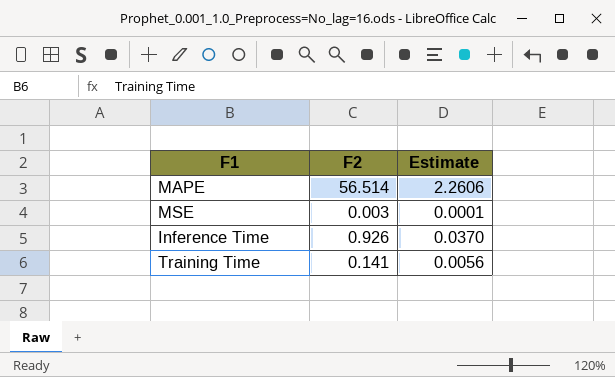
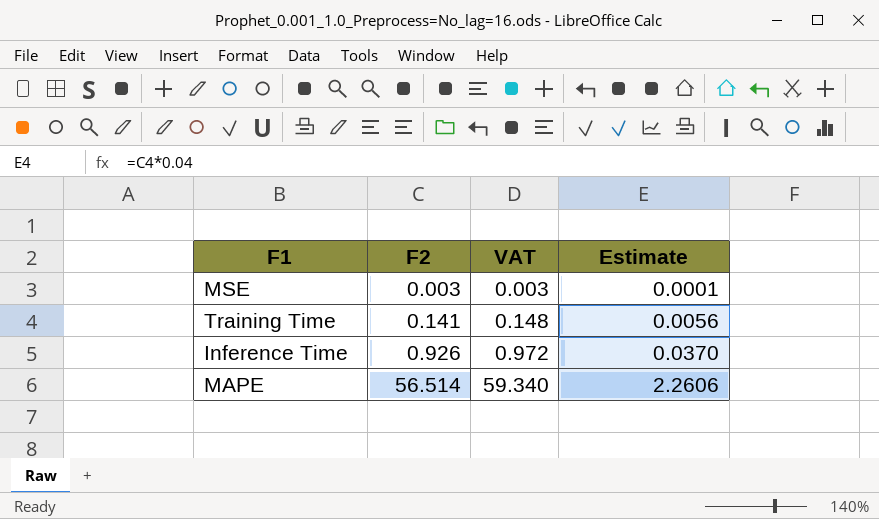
row order: none -> F2 ascending
column VAT | formula: none -> [F2] * 1.05

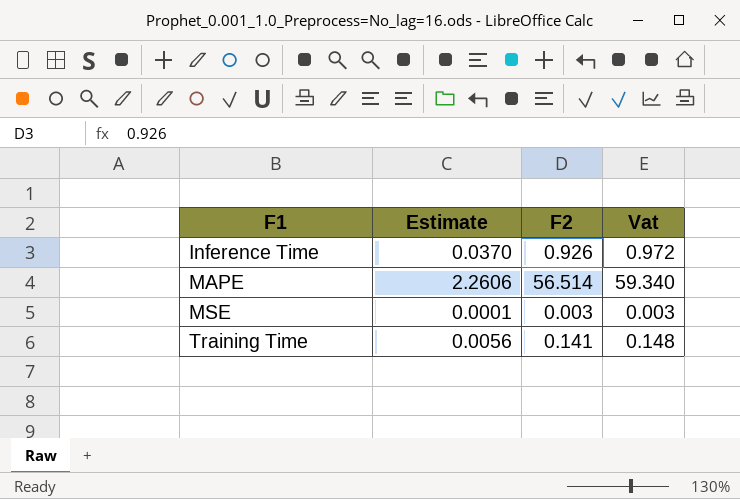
row order: F2 ascending -> F1 ascending
column Estimate | position: 4 -> 2
column name: VAT -> Vat

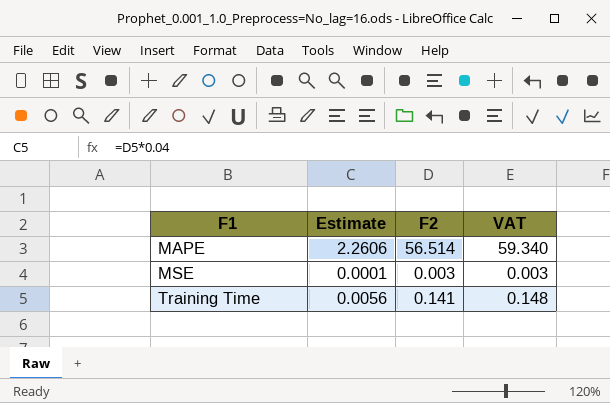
column name: Vat -> VAT
row Inference Time: 0.0370 | 0.926 | 0.972 -> none

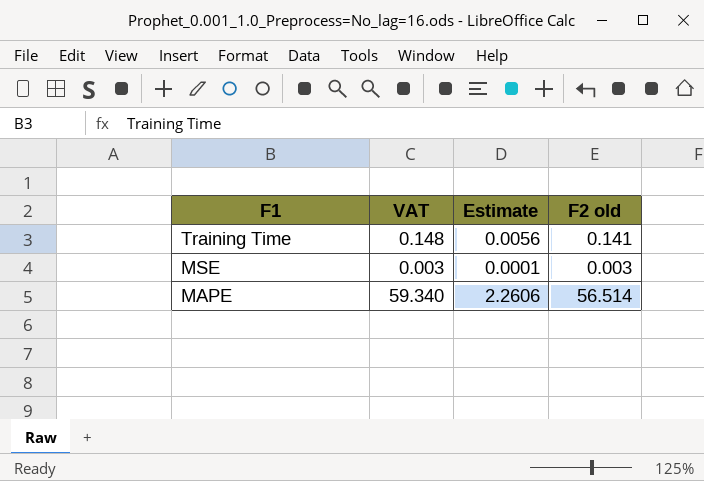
row order: F1 ascending -> F1 descending
column VAT | position: 4 -> 2
column name: F2 -> F2 old

